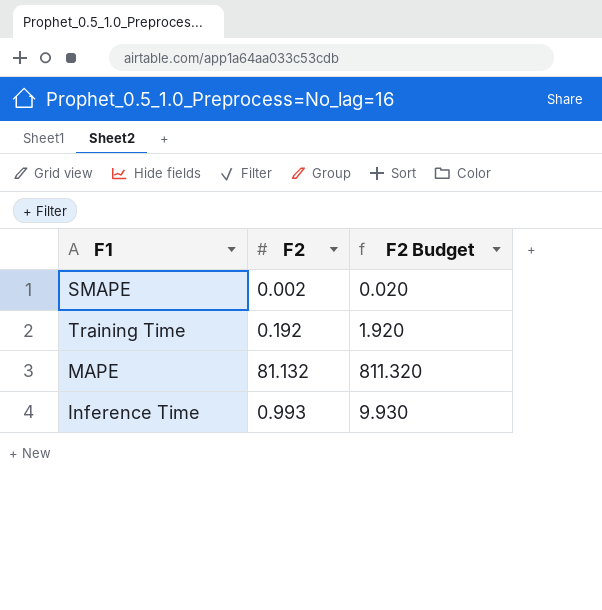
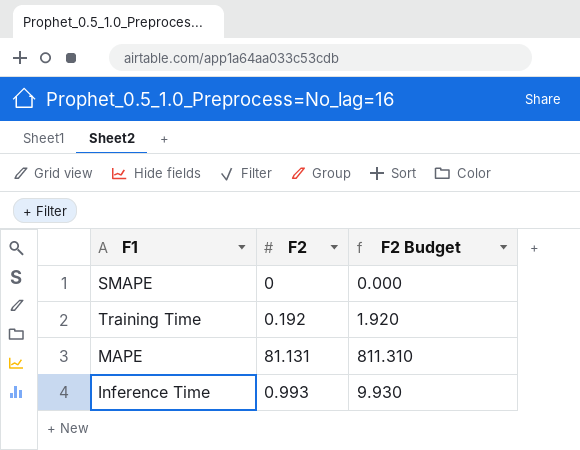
SMAPE | F2: 0.002 -> 0
SMAPE | F2 Budget: 0.020 -> 0.000
MAPE | F2: 81.132 -> 81.131
MAPE | F2 Budget: 811.320 -> 811.310

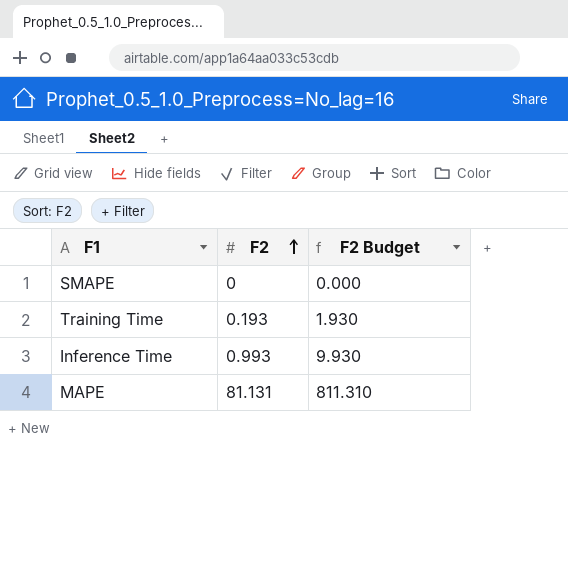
row order: none -> F2 ascending
Training Time | F2: 0.192 -> 0.193
Training Time | F2 Budget: 1.920 -> 1.930

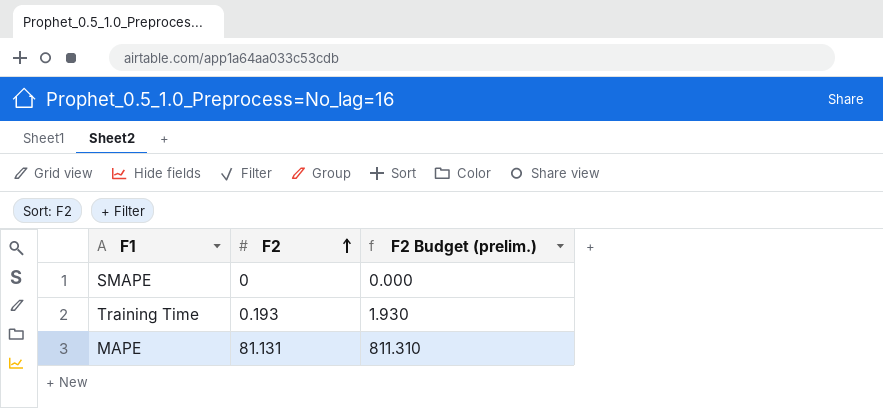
column name: F2 Budget -> F2 Budget (prelim.)
row Inference Time: 0.993 | 9.930 -> none

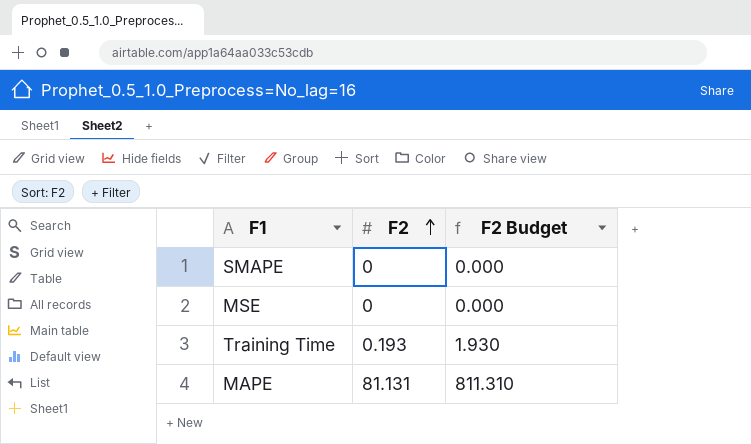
column name: F2 Budget (prelim.) -> F2 Budget
row MSE: none -> 0 | 0.000

